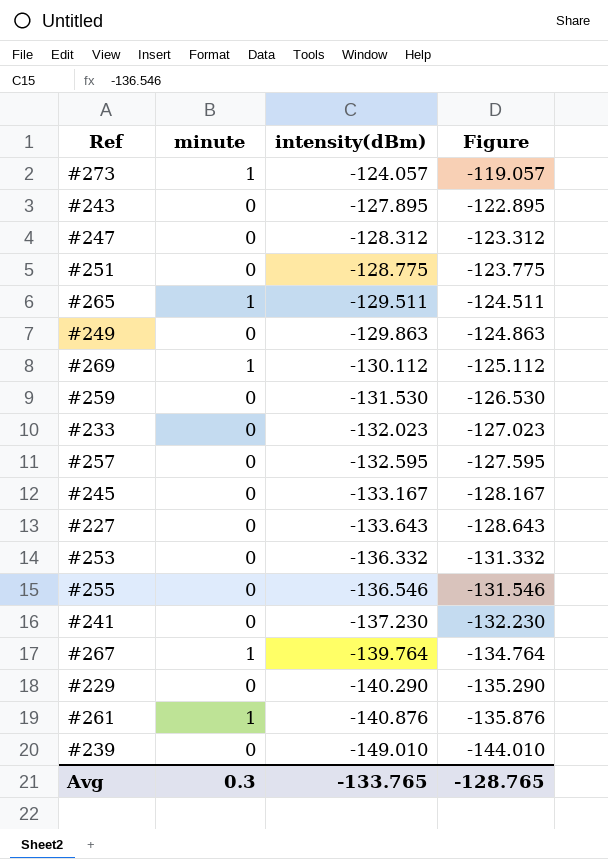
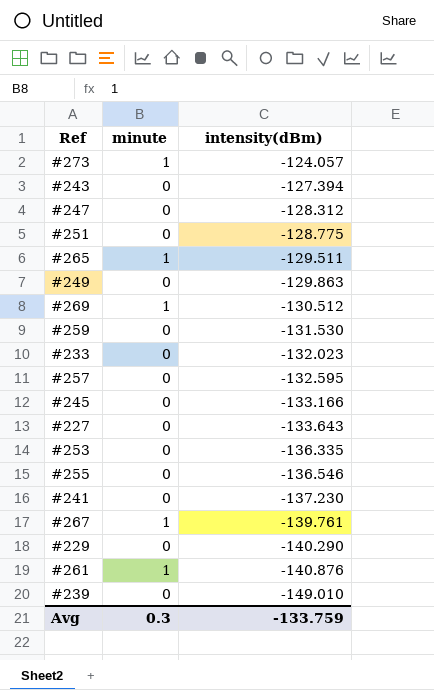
column Figure | formula: [intensity(dBm)] + 5 -> none
#243 | intensity(dBm): -127.895 -> -127.394
#269 | intensity(dBm): -130.112 -> -130.512
#245 | intensity(dBm): -133.167 -> -133.166
#253 | intensity(dBm): -136.332 -> -136.335
#267 | intensity(dBm): -139.764 -> -139.761
Avg | intensity(dBm): -133.765 -> -133.759

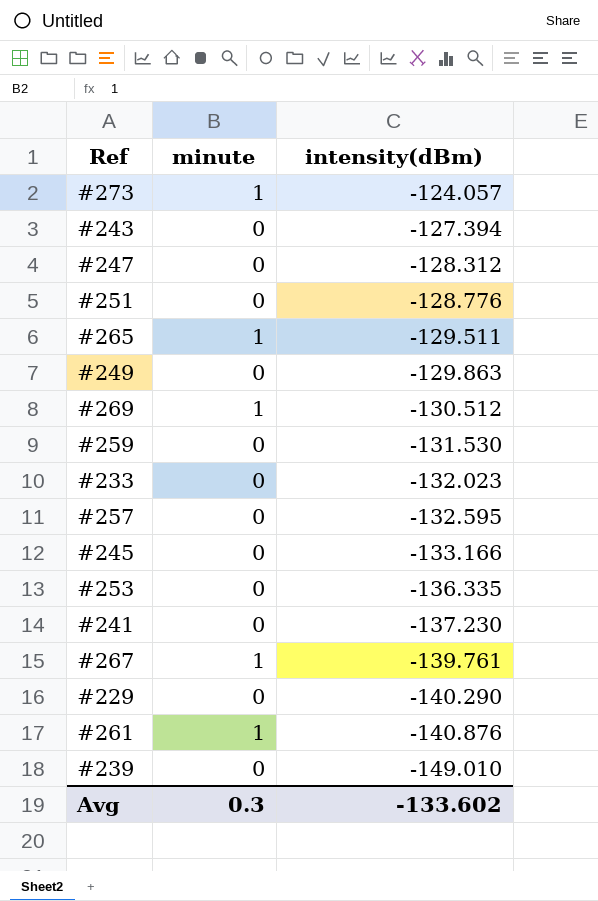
row #227: 0 | -133.643 -> none
row #255: 0 | -136.546 -> none
#251 | intensity(dBm): -128.775 -> -128.776
Avg | intensity(dBm): -133.759 -> -133.602

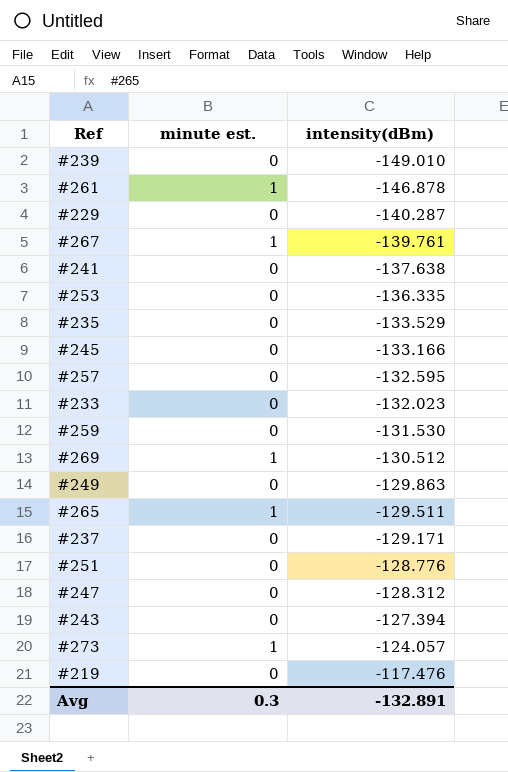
row order: intensity(dBm) descending -> intensity(dBm) ascending
column name: minute -> minute est.
#261 | intensity(dBm): -140.876 -> -146.878
#229 | intensity(dBm): -140.290 -> -140.287
#241 | intensity(dBm): -137.230 -> -137.638
row #235: none -> 0 | -133.529
row #237: none -> 0 | -129.171
row #219: none -> 0 | -117.476
Avg | intensity(dBm): -133.602 -> -132.891

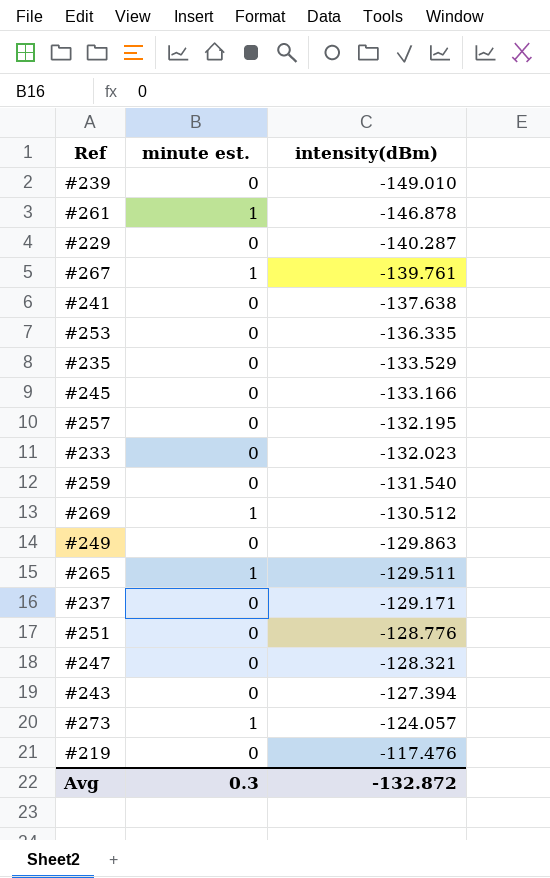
#257 | intensity(dBm): -132.595 -> -132.195
#259 | intensity(dBm): -131.530 -> -131.540
#247 | intensity(dBm): -128.312 -> -128.321
Avg | intensity(dBm): -132.891 -> -132.872

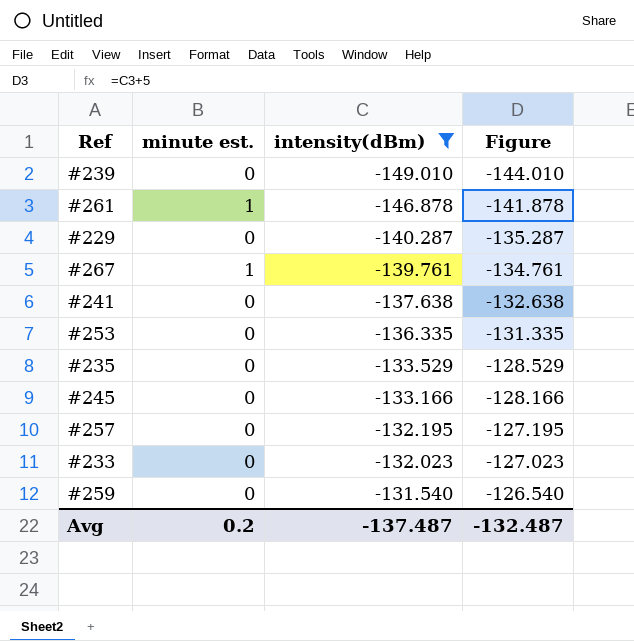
filter: none -> intensity(dBm) <= -131.540
column Figure | formula: none -> [intensity(dBm)] + 5
Avg | minute est.: 0.3 -> 0.2
Avg | intensity(dBm): -132.872 -> -137.487

